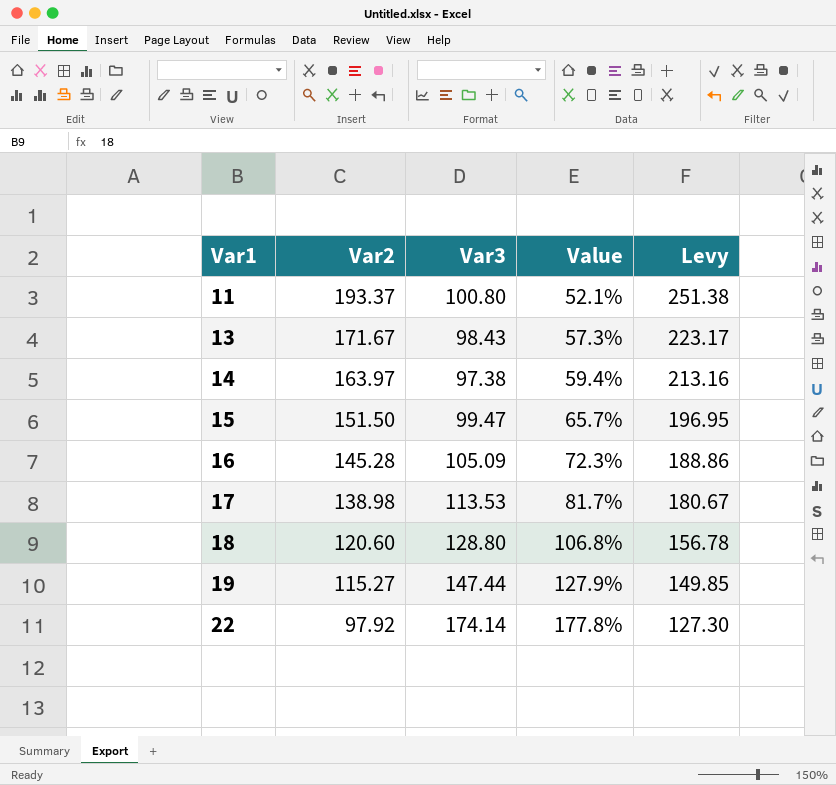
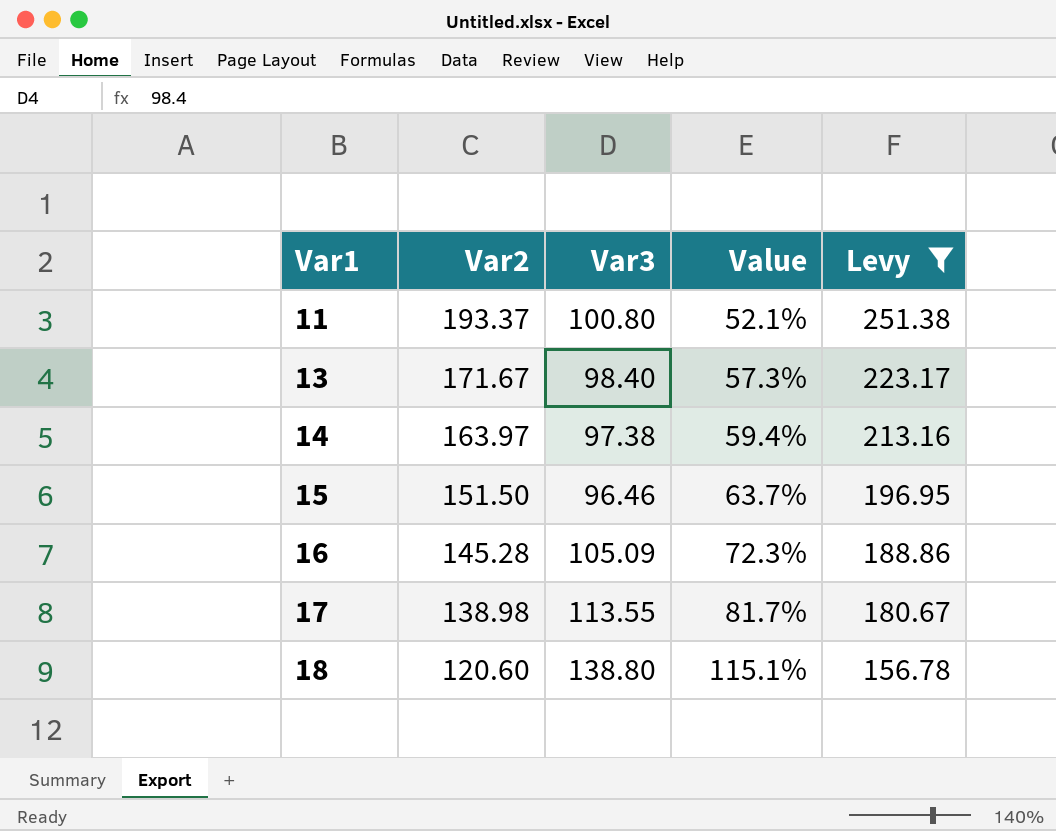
filter: none -> Levy >= 156.78
13 | Var3: 98.43 -> 98.40
15 | Var3: 99.47 -> 96.46
15 | Value: 65.7% -> 63.7%
17 | Var3: 113.53 -> 113.55
18 | Var3: 128.80 -> 138.80
18 | Value: 106.8% -> 115.1%

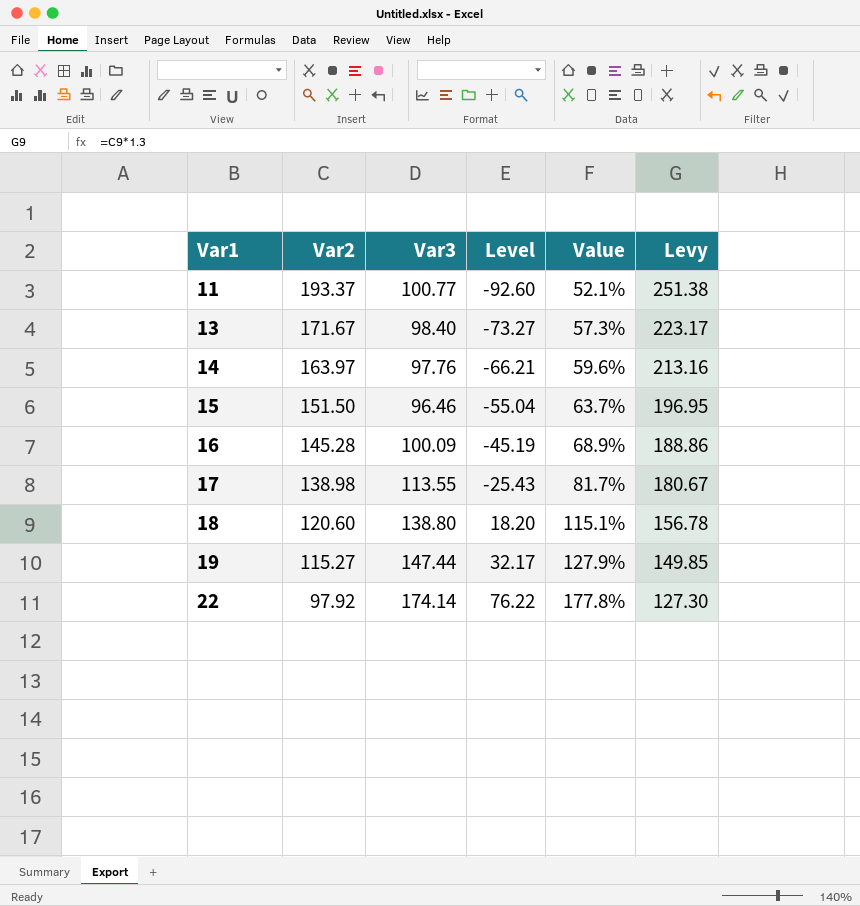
filter: Levy >= 156.78 -> none
column Level | formula: none -> [Var3] - [Var2]
11 | Var3: 100.80 -> 100.77
14 | Var3: 97.38 -> 97.76
14 | Value: 59.4% -> 59.6%
16 | Var3: 105.09 -> 100.09
16 | Value: 72.3% -> 68.9%

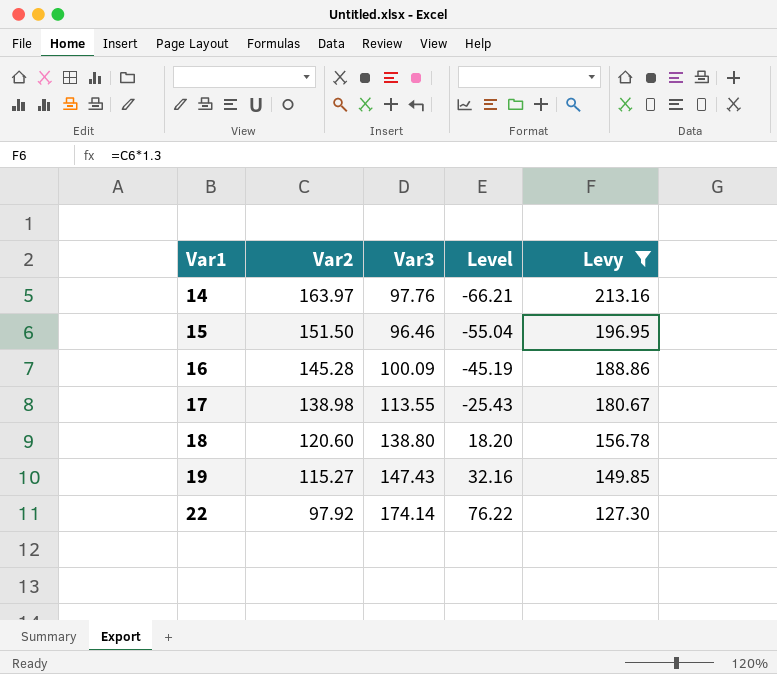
filter: none -> Levy <= 213.16
column Value | formula: [Var3] / [Var2] -> none
19 | Var3: 147.44 -> 147.43
19 | Level: 32.17 -> 32.16

